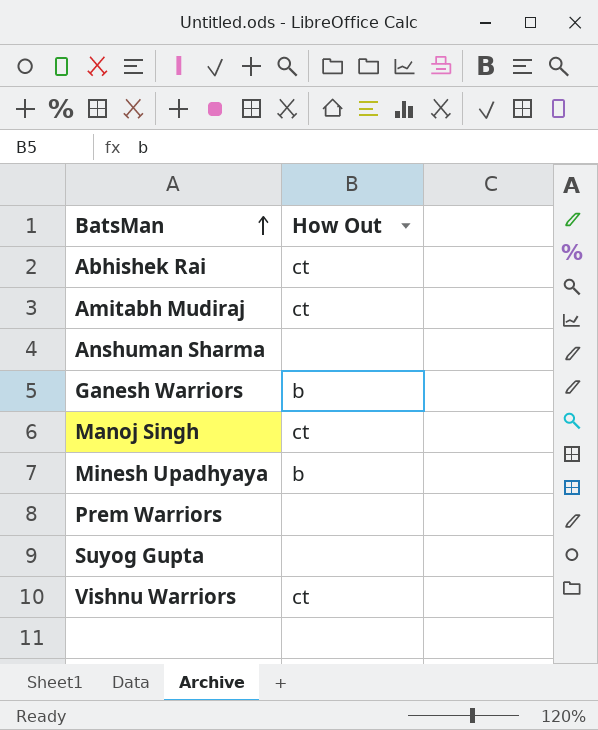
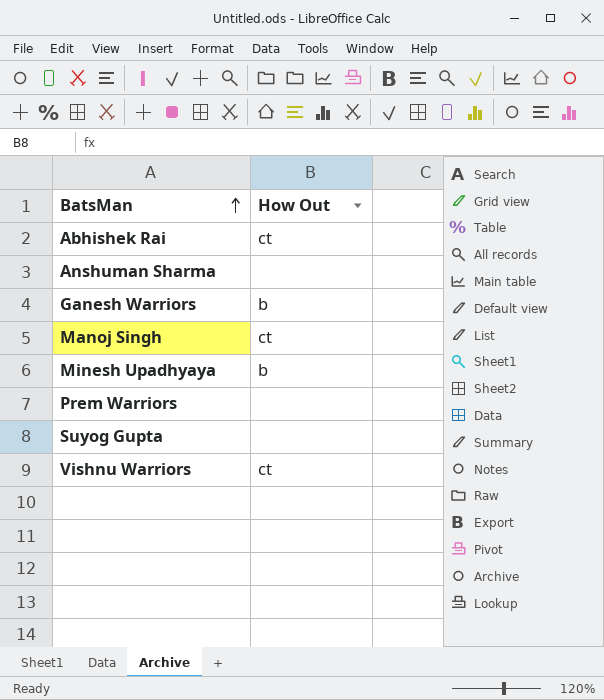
row Amitabh Mudiraj: ct -> none

